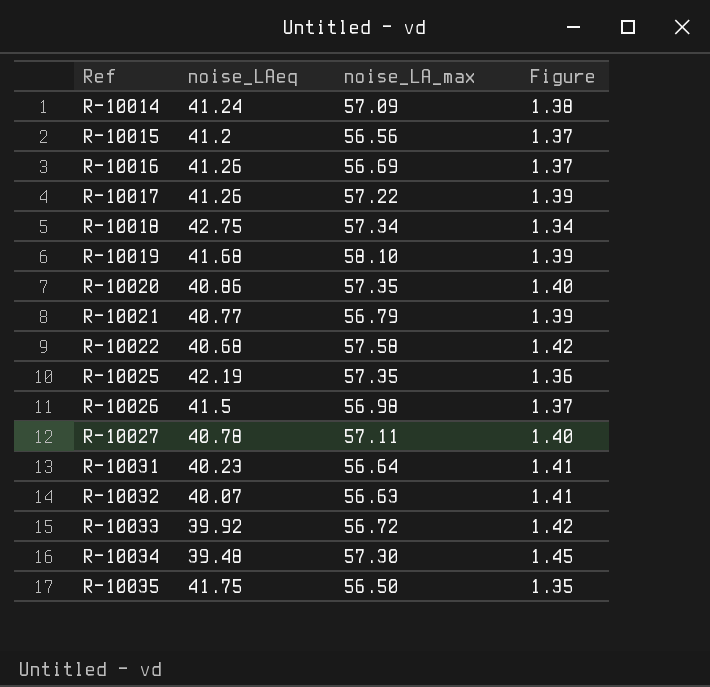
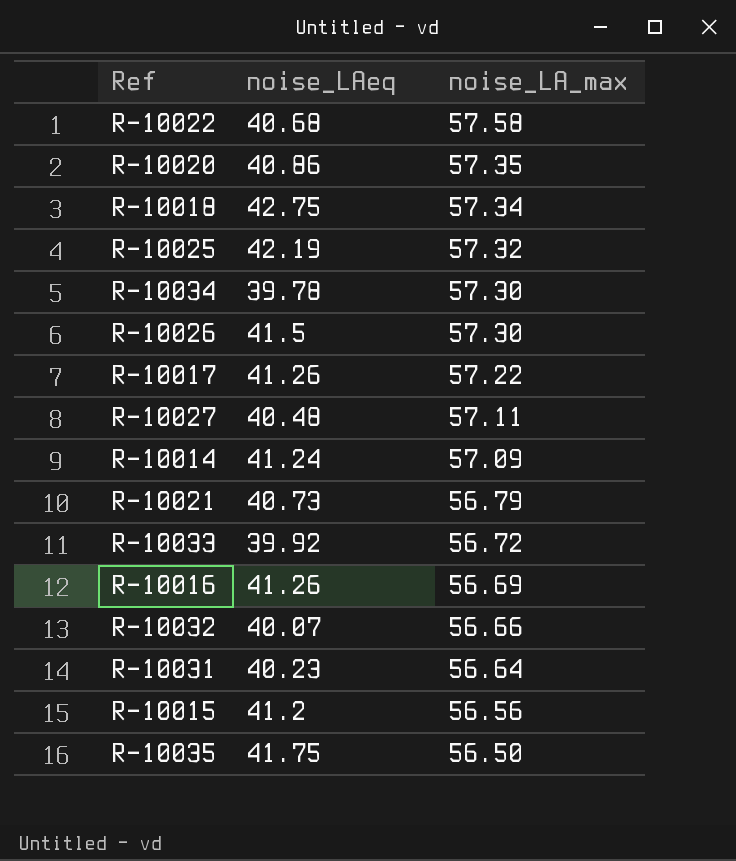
row order: Ref ascending -> noise_LA_max descending
column Figure | formula: [noise_LA_max] / [noise_LAeq] -> none
row R-10019: 41.68 | 58.10 | 1.39 -> none
R-10025 | noise_LA_max: 57.35 -> 57.32
R-10034 | noise_LAeq: 39.48 -> 39.78
R-10026 | noise_LA_max: 56.98 -> 57.30
R-10027 | noise_LAeq: 40.78 -> 40.48
R-10021 | noise_LAeq: 40.77 -> 40.73
R-10032 | noise_LA_max: 56.63 -> 56.66

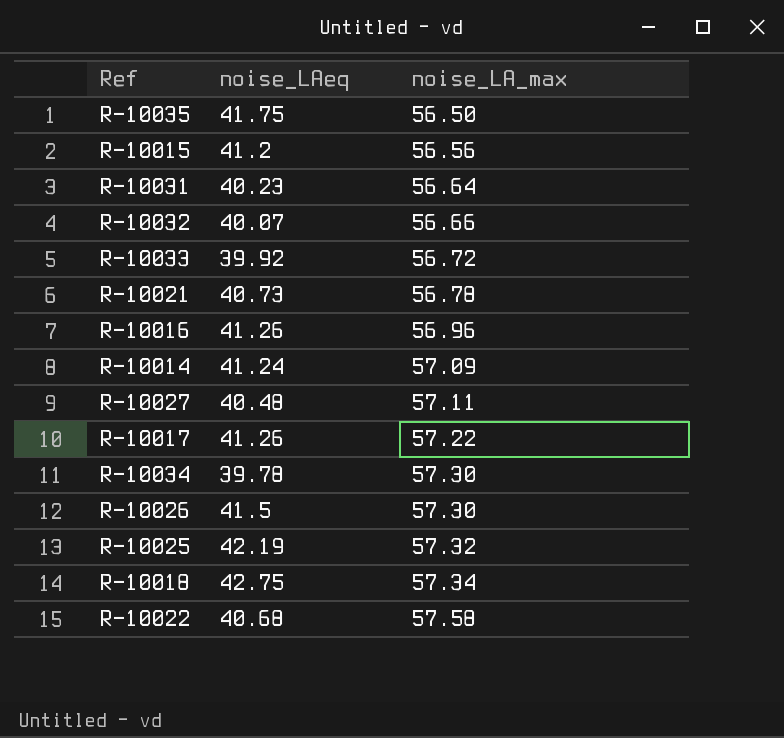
row order: noise_LA_max descending -> noise_LA_max ascending
row R-10020: 40.86 | 57.35 -> none
R-10021 | noise_LA_max: 56.79 -> 56.78
R-10016 | noise_LA_max: 56.69 -> 56.96

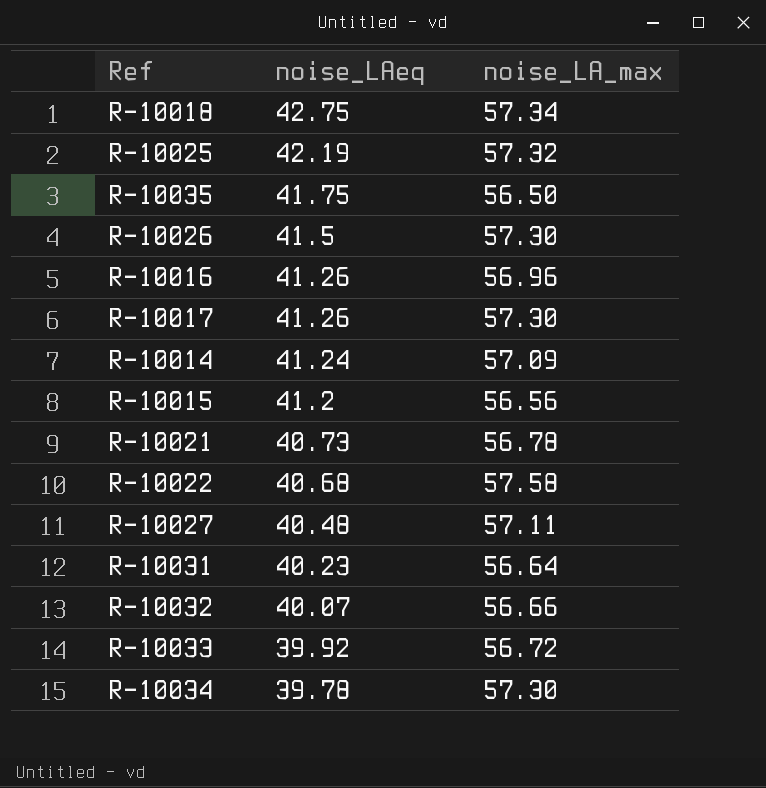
row order: noise_LA_max ascending -> noise_LAeq descending
R-10017 | noise_LA_max: 57.22 -> 57.30

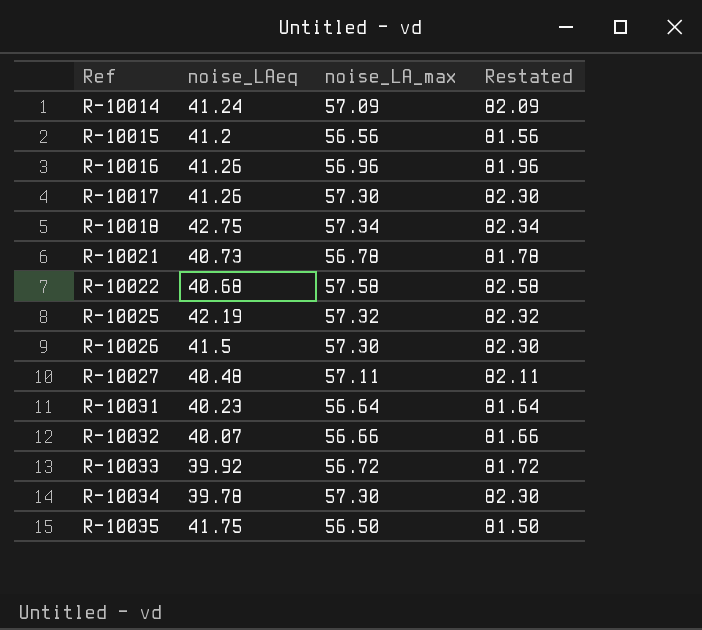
row order: noise_LAeq descending -> Ref ascending
column Restated | formula: none -> [noise_LA_max] + 25

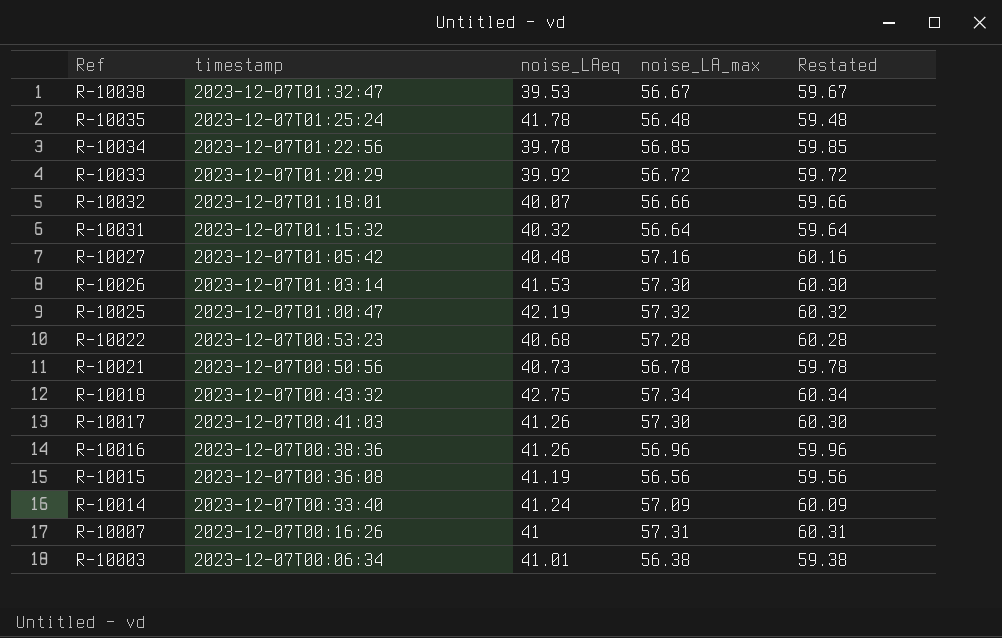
row order: Ref ascending -> Ref descending
column timestamp | position: none -> 2
column Restated | formula: [noise_LA_max] + 25 -> [noise_LA_max] + 3
row R-10038: none -> 2023-12-07T01:32:47 | 39.53 | 56.67 | 59.67
R-10035 | noise_LAeq: 41.75 -> 41.78
R-10035 | noise_LA_max: 56.50 -> 56.48
R-10034 | noise_LA_max: 57.30 -> 56.85
R-10031 | noise_LAeq: 40.23 -> 40.32
R-10027 | noise_LA_max: 57.11 -> 57.16
R-10026 | noise_LAeq: 41.5 -> 41.53
R-10022 | noise_LA_max: 57.58 -> 57.28
R-10015 | noise_LAeq: 41.2 -> 41.19
row R-10007: none -> 2023-12-07T00:16:26 | 41 | 57.31 | 60.31
row R-10003: none -> 2023-12-07T00:06:34 | 41.01 | 56.38 | 59.38

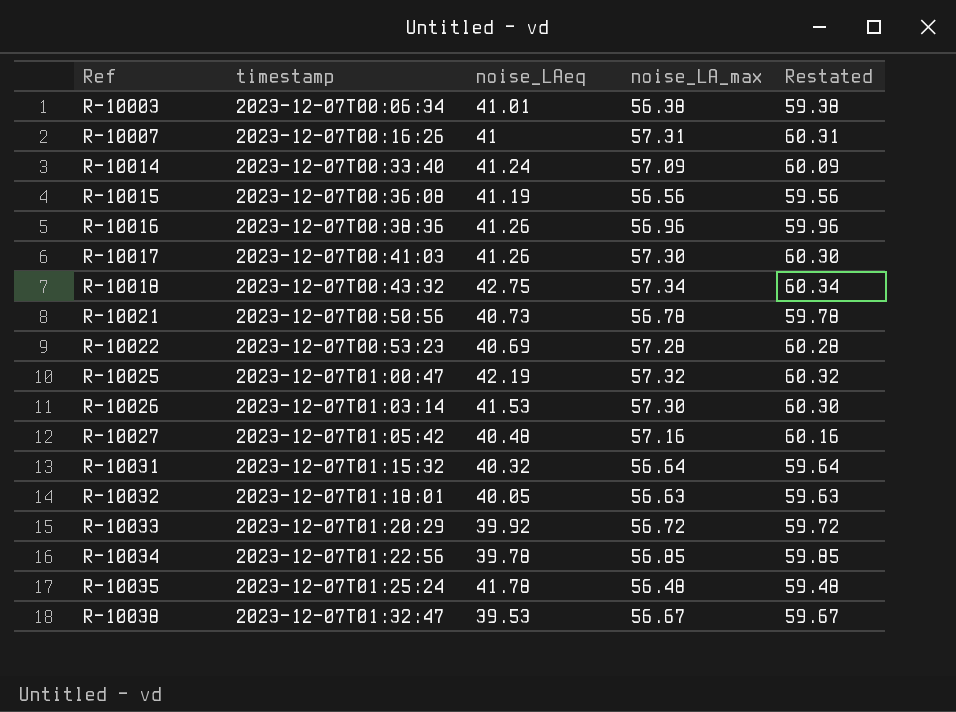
row order: Ref descending -> Ref ascending
R-10022 | noise_LAeq: 40.68 -> 40.69
R-10032 | noise_LAeq: 40.07 -> 40.05
R-10032 | noise_LA_max: 56.66 -> 56.63
R-10032 | Restated: 59.66 -> 59.63

